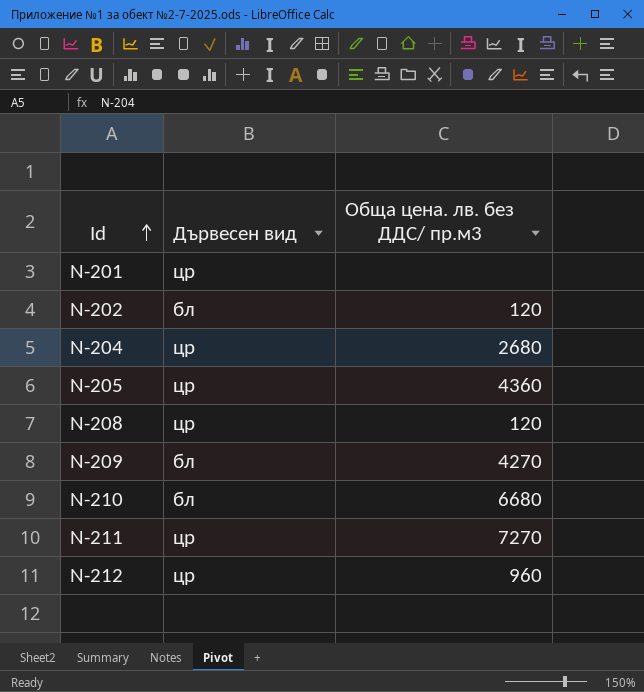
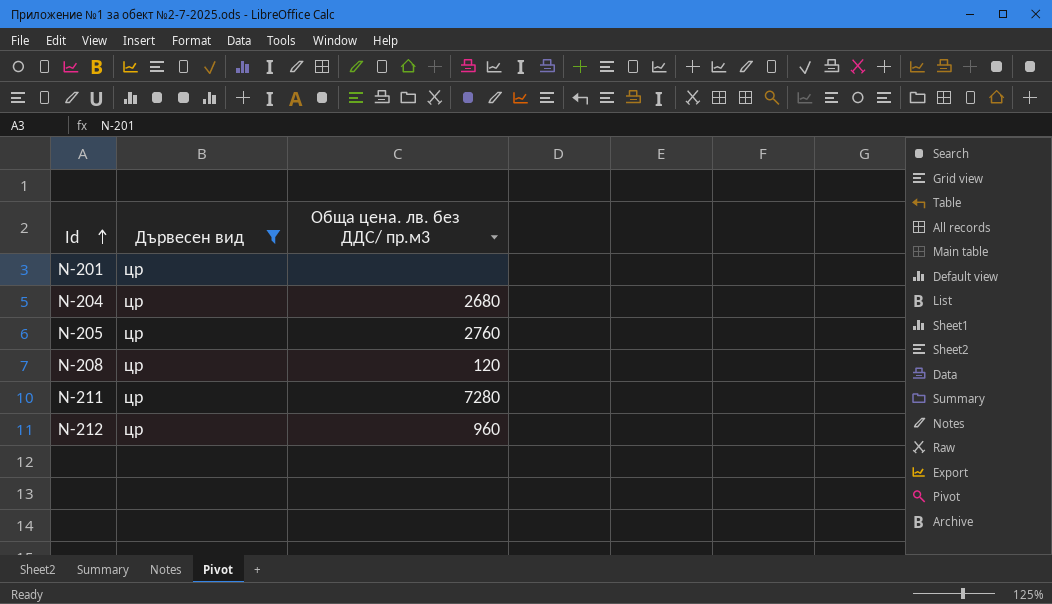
filter: none -> Дървесен вид = цр
N-205 | Обща цена. лв. без ДДС/ пр.м3: 4360 -> 2760
N-211 | Обща цена. лв. без ДДС/ пр.м3: 7270 -> 7280

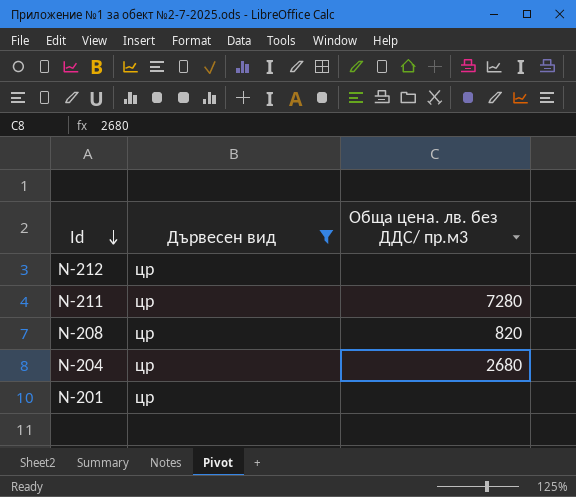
row order: Id ascending -> Id descending
row N-205: цр | 2760 -> none
N-212 | Обща цена. лв. без ДДС/ пр.м3: 960 -> none
N-208 | Обща цена. лв. без ДДС/ пр.м3: 120 -> 820

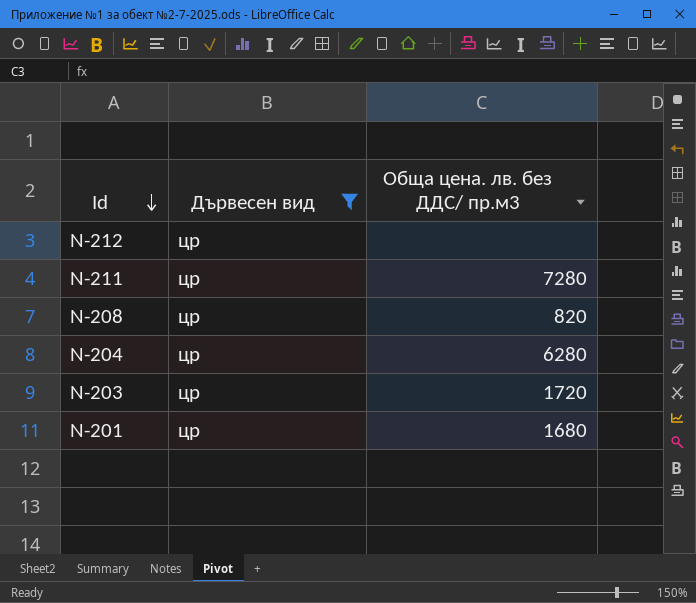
N-204 | Обща цена. лв. без ДДС/ пр.м3: 2680 -> 6280
row N-203: none -> цр | 1720
N-201 | Обща цена. лв. без ДДС/ пр.м3: none -> 1680

